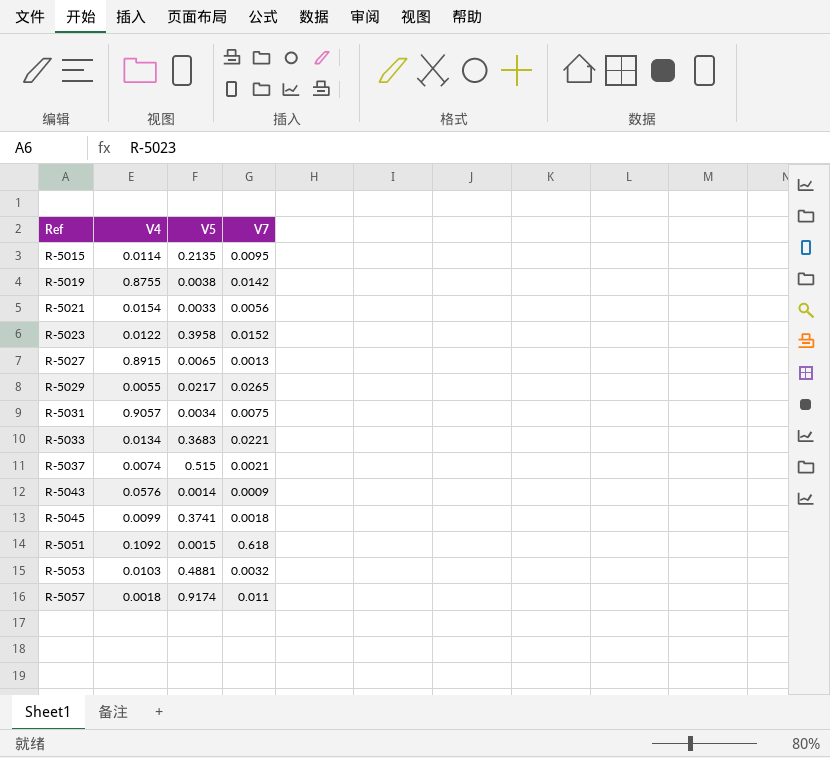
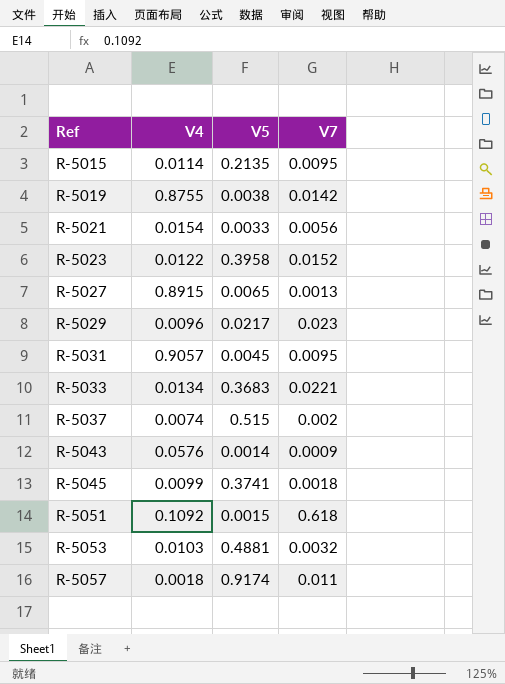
R-5029 | V4: 0.0055 -> 0.0096
R-5029 | V7: 0.0265 -> 0.023
R-5031 | V5: 0.0034 -> 0.0045
R-5031 | V7: 0.0075 -> 0.0095
R-5037 | V7: 0.0021 -> 0.002

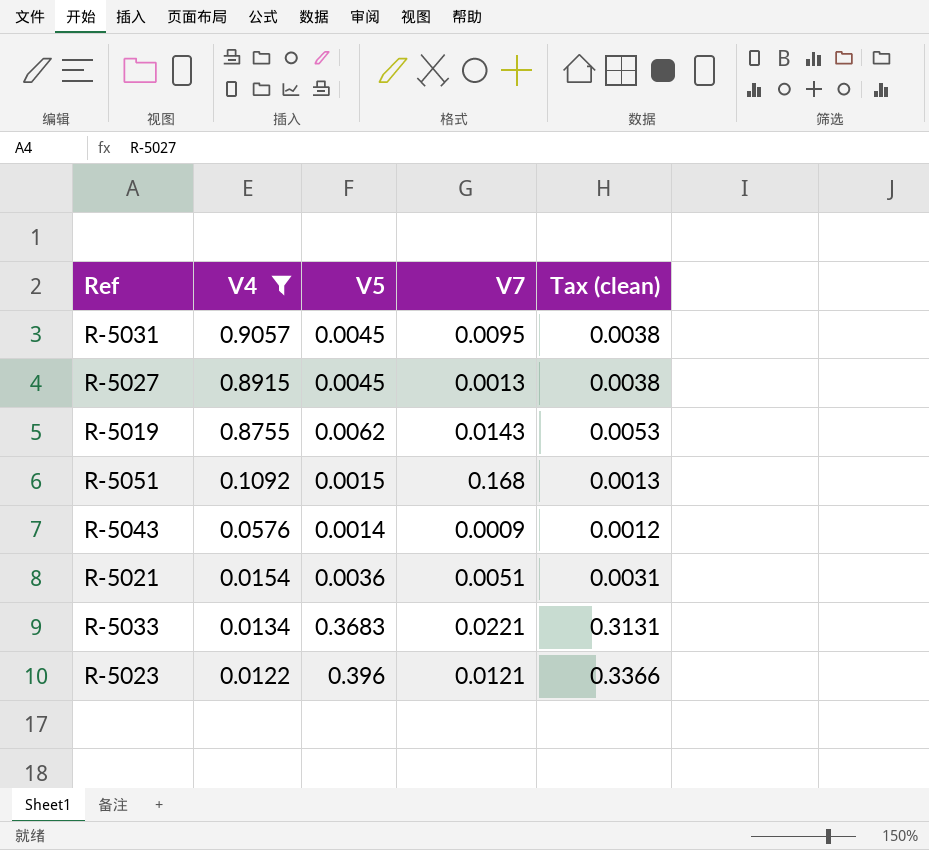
filter: none -> V4 >= 0.0122
row order: Ref ascending -> V4 descending
column Tax (clean) | formula: none -> [V5] * 0.85
R-5027 | V5: 0.0065 -> 0.0045
R-5019 | V5: 0.0038 -> 0.0062
R-5019 | V7: 0.0142 -> 0.0143
R-5051 | V7: 0.618 -> 0.168
R-5021 | V5: 0.0033 -> 0.0036
R-5021 | V7: 0.0056 -> 0.0051
R-5023 | V5: 0.3958 -> 0.396
R-5023 | V7: 0.0152 -> 0.0121

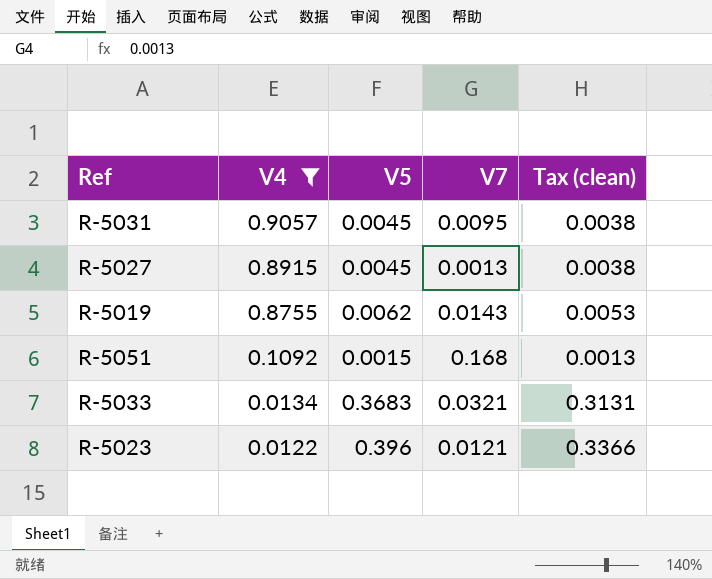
row R-5043: 0.0576 | 0.0014 | 0.0009 | 0.0012 -> none
row R-5021: 0.0154 | 0.0036 | 0.0051 | 0.0031 -> none
R-5033 | V7: 0.0221 -> 0.0321

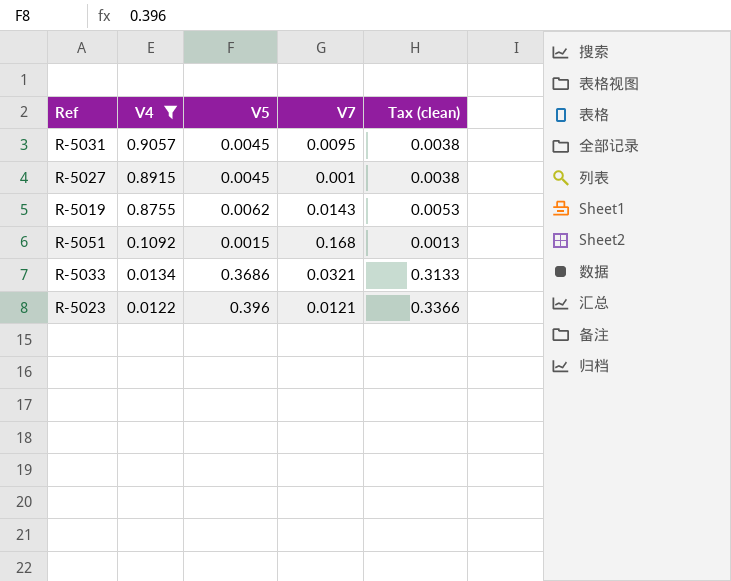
R-5027 | V7: 0.0013 -> 0.001
R-5033 | V5: 0.3683 -> 0.3686
R-5033 | Tax (clean): 0.3131 -> 0.3133

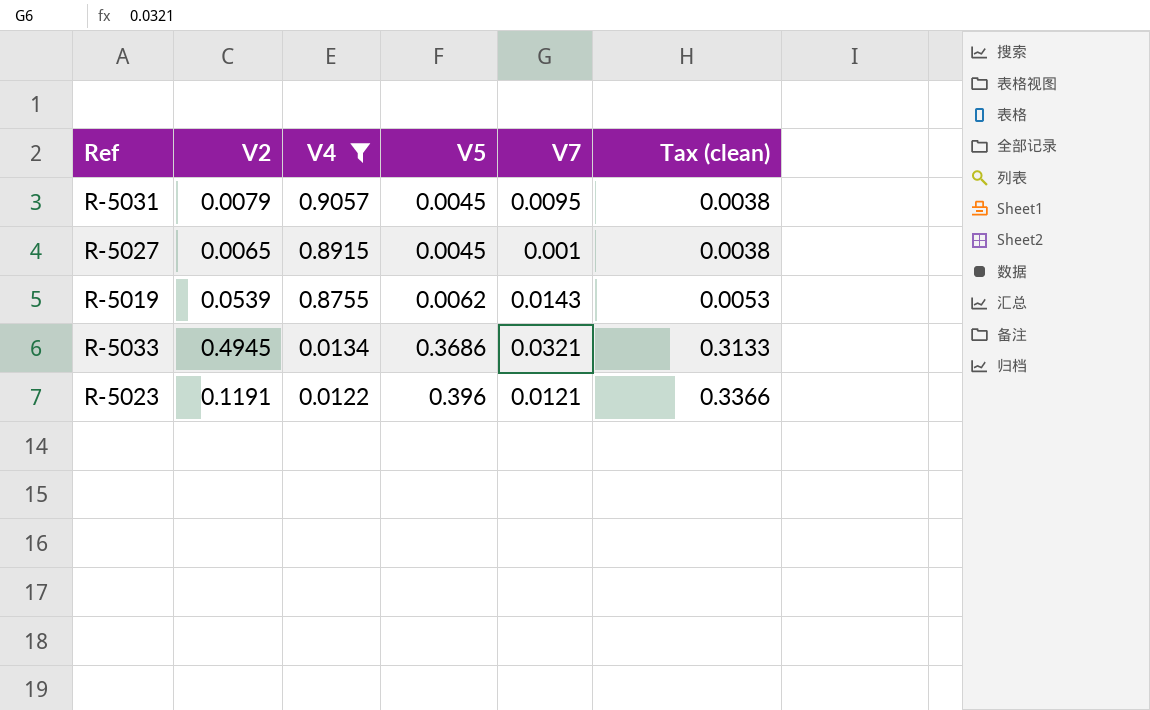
column V2 | position: none -> 2
row R-5051: 0.1092 | 0.0015 | 0.168 | 0.0013 -> none

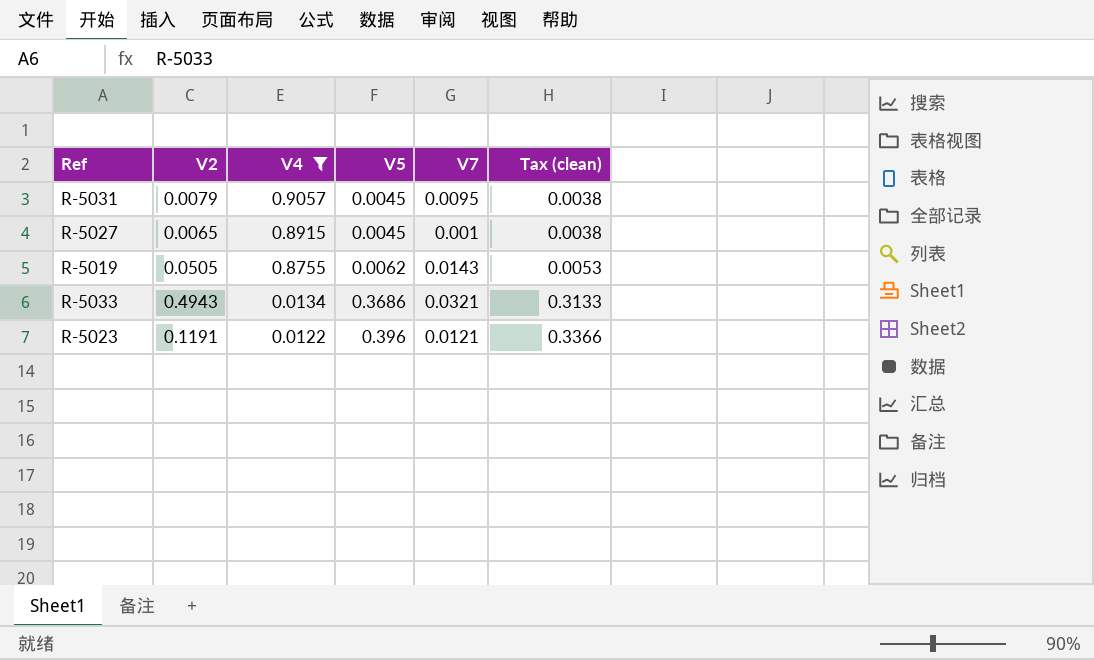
R-5019 | V2: 0.0539 -> 0.0505
R-5033 | V2: 0.4945 -> 0.4943

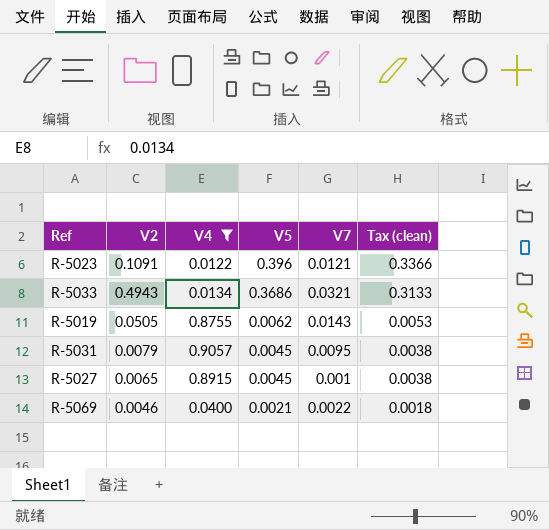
row order: V4 descending -> V5 descending
R-5023 | V2: 0.1191 -> 0.1091
row R-5069: none -> 0.0046 | 0.0400 | 0.0021 | 0.0022 | 0.0018

